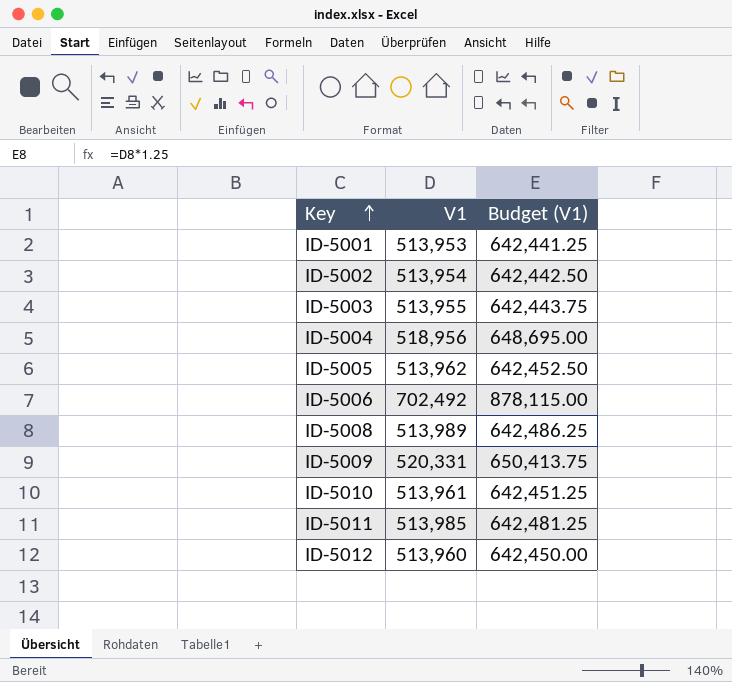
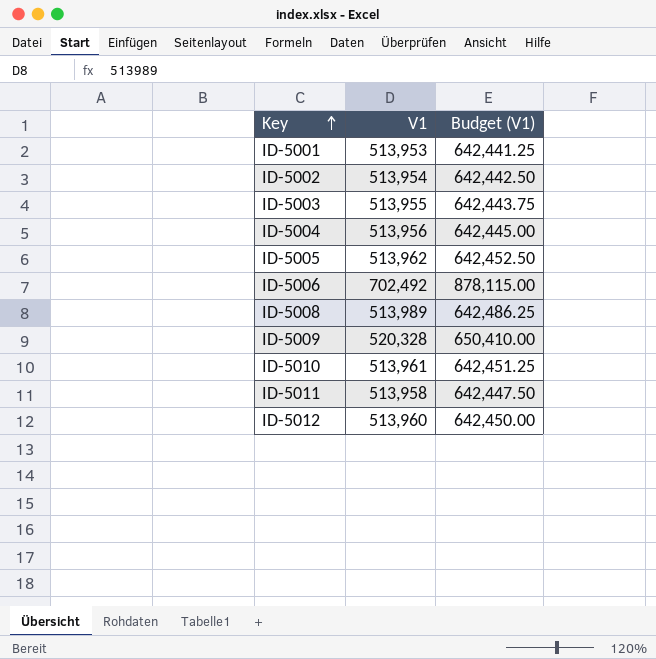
ID-5004 | V1: 518,956 -> 513,956
ID-5004 | Budget (V1): 648,695.00 -> 642,445.00
ID-5009 | V1: 520,331 -> 520,328
ID-5009 | Budget (V1): 650,413.75 -> 650,410.00
ID-5011 | V1: 513,985 -> 513,958
ID-5011 | Budget (V1): 642,481.25 -> 642,447.50

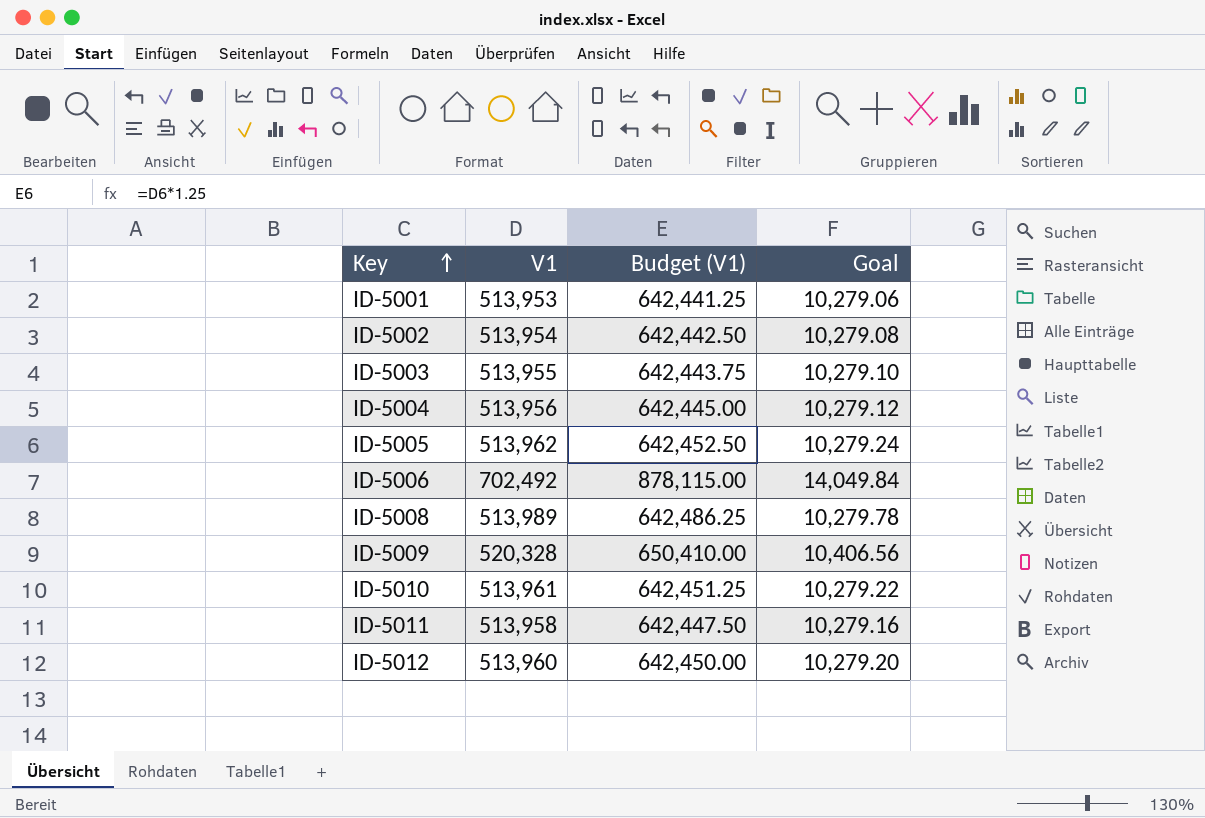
column Goal | formula: none -> [V1] * 0.02

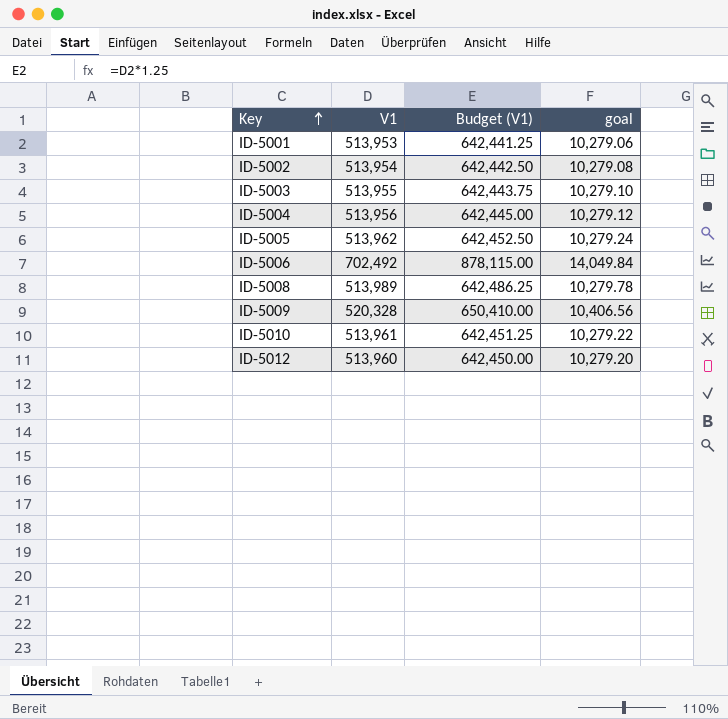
column name: Goal -> goal
row ID-5011: 513,958 | 642,447.50 | 10,279.16 -> none

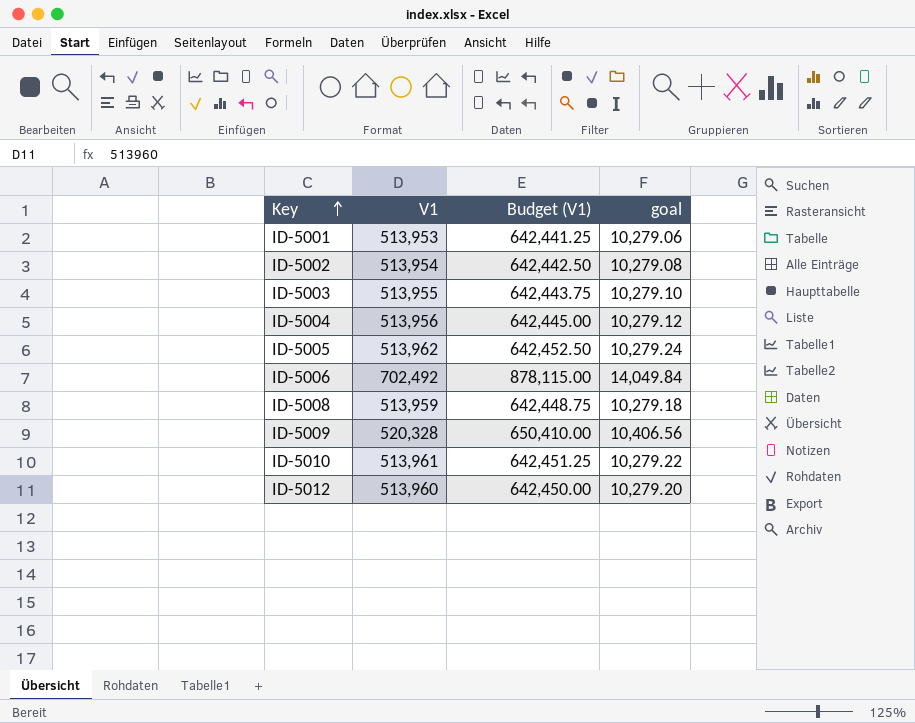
ID-5008 | V1: 513,989 -> 513,959
ID-5008 | Budget (V1): 642,486.25 -> 642,448.75
ID-5008 | goal: 10,279.78 -> 10,279.18

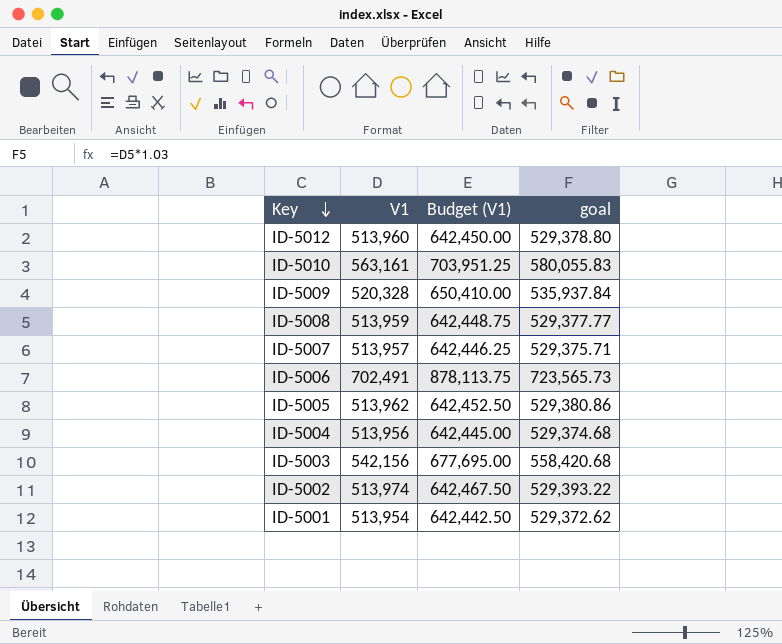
row order: Key ascending -> Key descending
column goal | formula: [V1] * 0.02 -> [V1] * 1.03
ID-5010 | V1: 513,961 -> 563,161
ID-5010 | Budget (V1): 642,451.25 -> 703,951.25
row ID-5007: none -> 513,957 | 642,446.25 | 529,375.71
ID-5006 | V1: 702,492 -> 702,491
ID-5006 | Budget (V1): 878,115.00 -> 878,113.75
ID-5003 | V1: 513,955 -> 542,156
ID-5003 | Budget (V1): 642,443.75 -> 677,695.00
ID-5002 | V1: 513,954 -> 513,974
ID-5002 | Budget (V1): 642,442.50 -> 642,467.50
ID-5001 | V1: 513,953 -> 513,954
ID-5001 | Budget (V1): 642,441.25 -> 642,442.50

